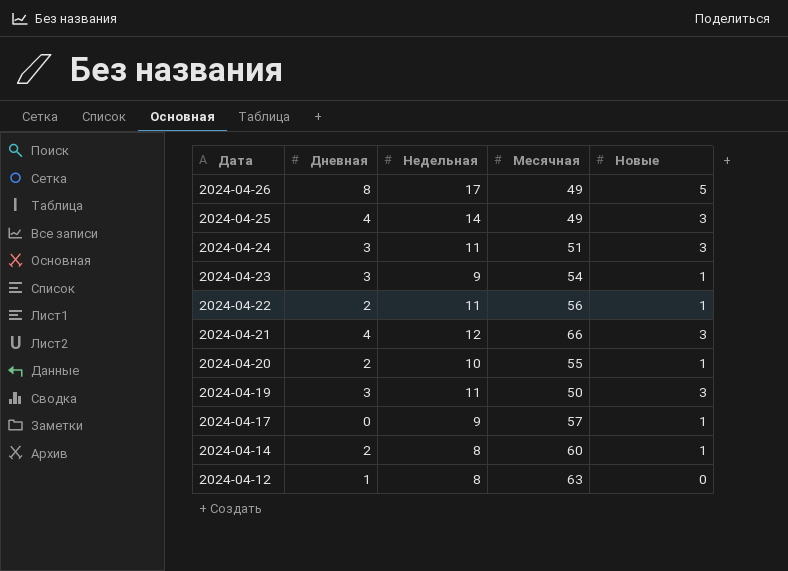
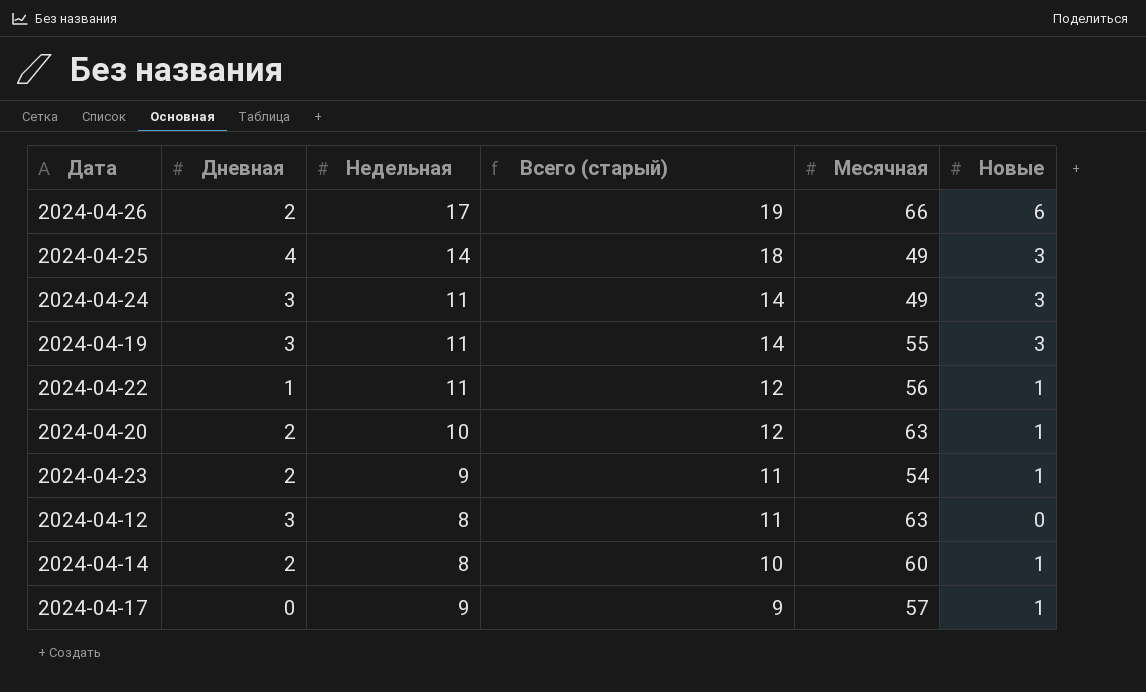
row order: Дата descending -> Всего (старый) descending
column Всего (старый) | formula: none -> [Дневная] + [Недельная]
row 2024-04-21: 4 | 12 | 66 | 3 -> none
2024-04-26 | Дневная: 8 -> 2
2024-04-26 | Месячная: 49 -> 66
2024-04-26 | Новые: 5 -> 6
2024-04-24 | Месячная: 51 -> 49
2024-04-19 | Месячная: 50 -> 55
2024-04-22 | Дневная: 2 -> 1
2024-04-20 | Месячная: 55 -> 63
2024-04-23 | Дневная: 3 -> 2
2024-04-12 | Дневная: 1 -> 3

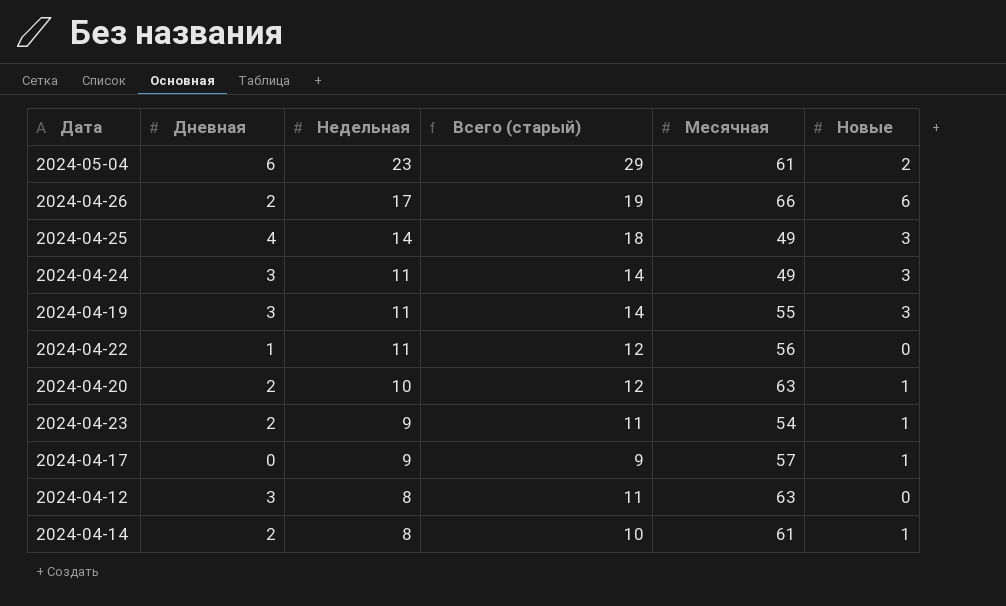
row order: Всего (старый) descending -> Недельная descending
row 2024-05-04: none -> 6 | 23 | 29 | 61 | 2
2024-04-22 | Новые: 1 -> 0
2024-04-14 | Месячная: 60 -> 61

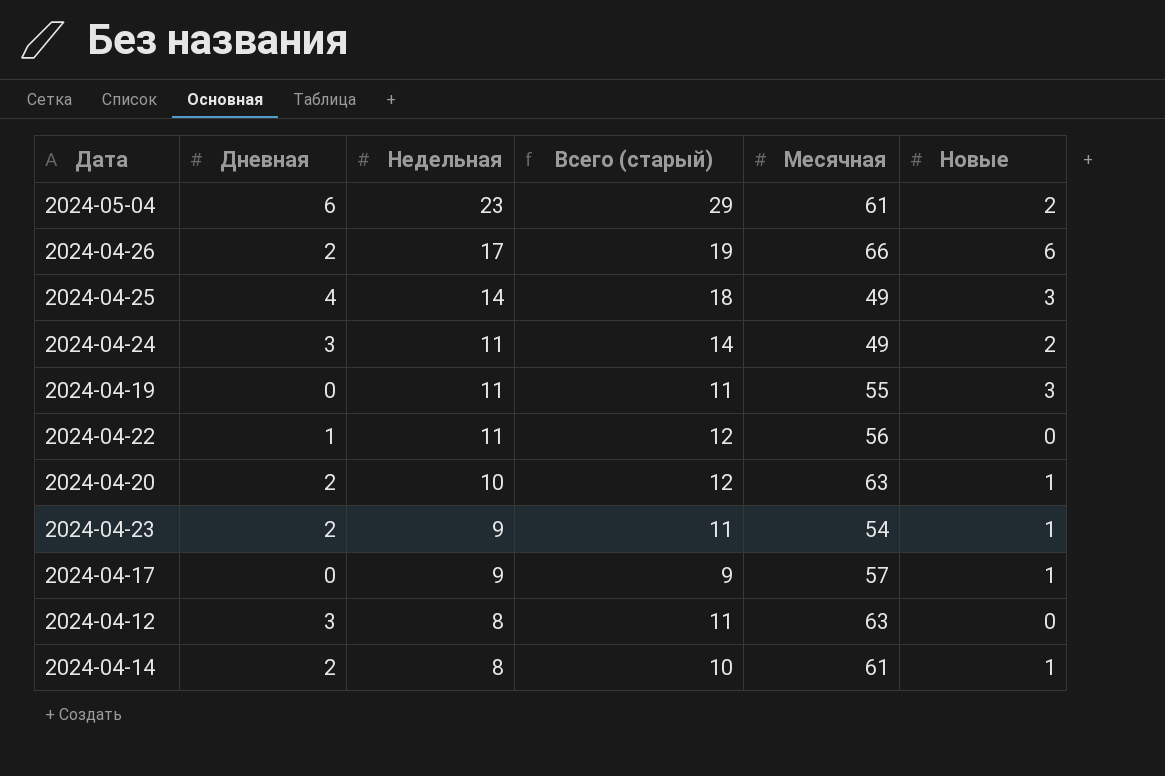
2024-04-24 | Новые: 3 -> 2
2024-04-19 | Дневная: 3 -> 0
2024-04-19 | Всего (старый): 14 -> 11

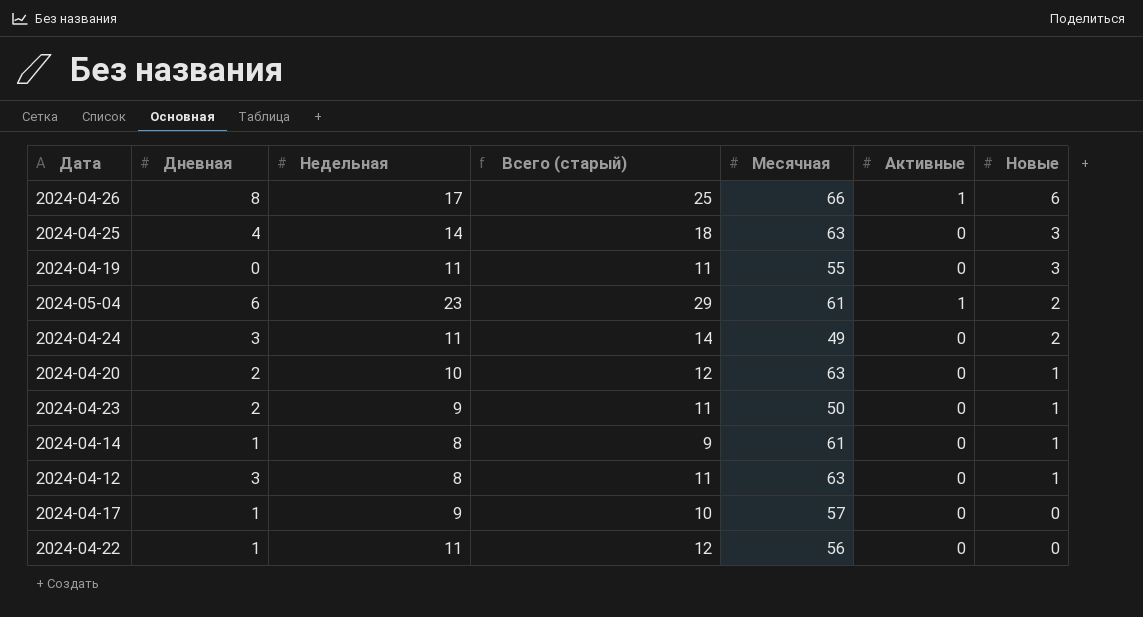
row order: Недельная descending -> Новые descending
column Активные | position: none -> 6
2024-04-26 | Дневная: 2 -> 8
2024-04-26 | Всего (старый): 19 -> 25
2024-04-25 | Месячная: 49 -> 63
2024-04-23 | Месячная: 54 -> 50
2024-04-14 | Дневная: 2 -> 1
2024-04-14 | Всего (старый): 10 -> 9
2024-04-12 | Новые: 0 -> 1
2024-04-17 | Дневная: 0 -> 1
2024-04-17 | Всего (старый): 9 -> 10
2024-04-17 | Новые: 1 -> 0

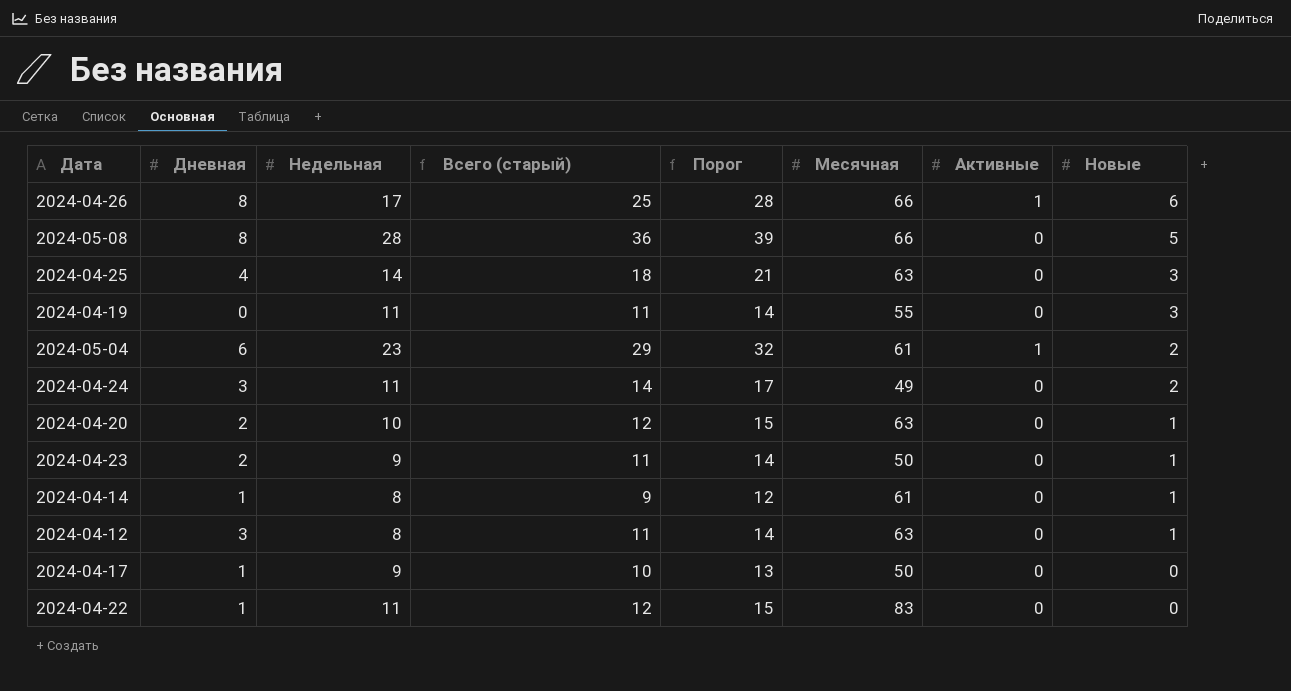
column Порог | formula: none -> [Всего (старый)] + 3
row 2024-05-08: none -> 8 | 28 | 36 | 39 | 66 | 0 | 5
2024-04-17 | Месячная: 57 -> 50
2024-04-22 | Месячная: 56 -> 83

